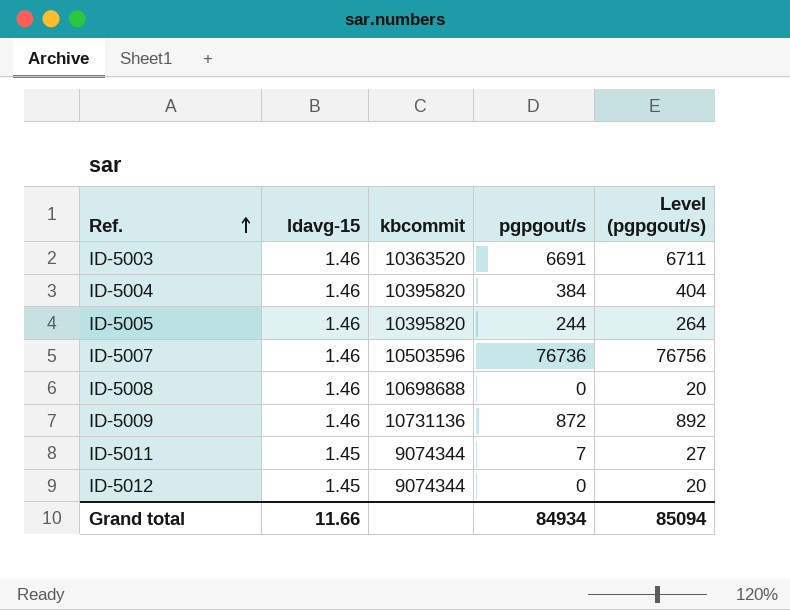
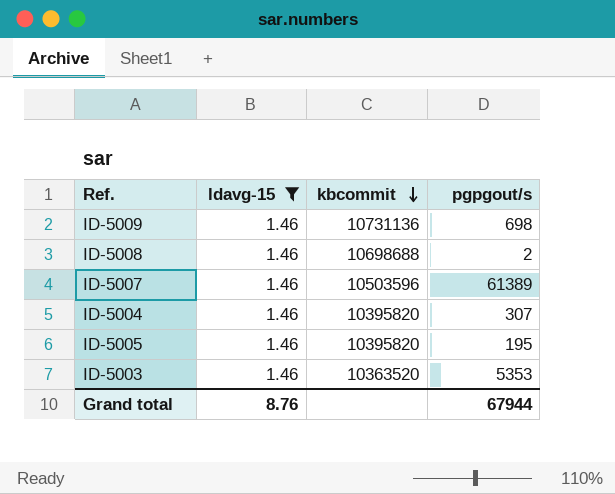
filter: none -> ldavg-15 = 1.46
row order: Ref. ascending -> kbcommit descending
column Level (pgpgout/s) | formula: [pgpgout/s] + 20 -> none
ID-5009 | pgpgout/s: 872 -> 698
ID-5008 | pgpgout/s: 0 -> 2
ID-5007 | pgpgout/s: 76736 -> 61389
ID-5004 | pgpgout/s: 384 -> 307
ID-5005 | pgpgout/s: 244 -> 195
ID-5003 | pgpgout/s: 6691 -> 5353
Grand total | ldavg-15: 11.66 -> 8.76
Grand total | pgpgout/s: 84934 -> 67944

